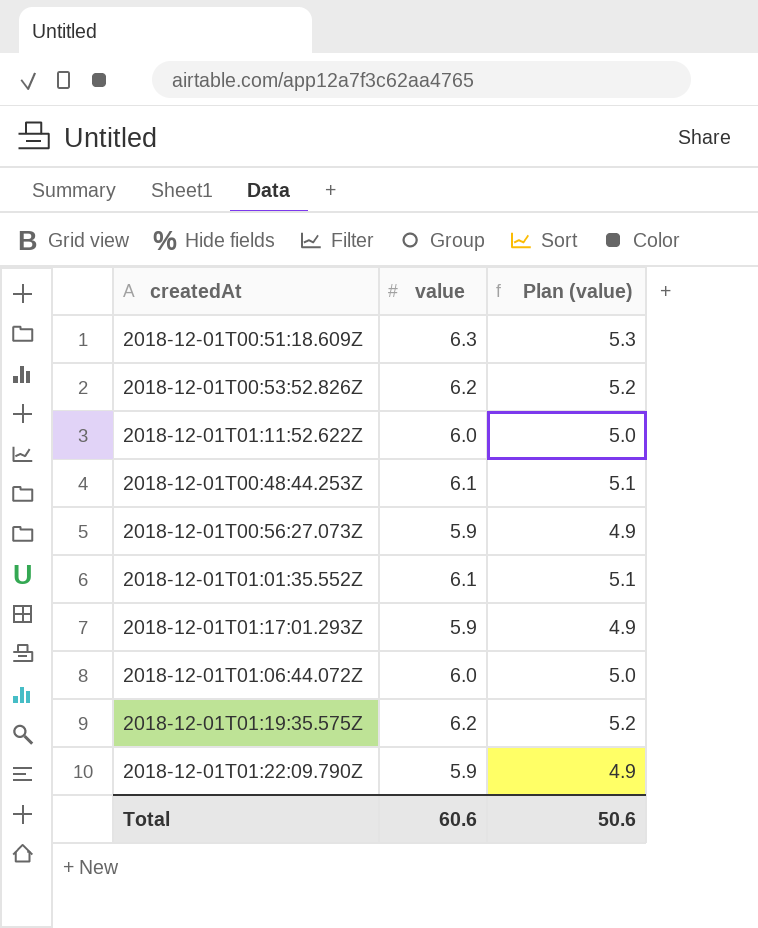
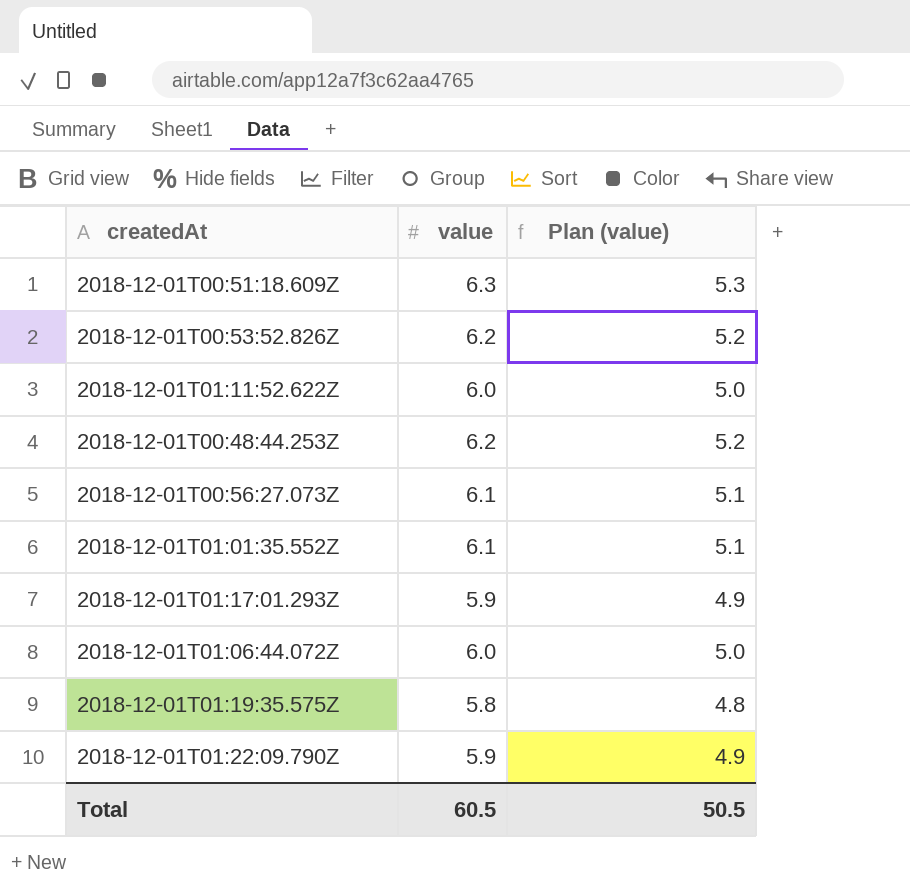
2018-12-01T00:48:44.253Z | value: 6.1 -> 6.2
2018-12-01T00:48:44.253Z | Plan (value): 5.1 -> 5.2
2018-12-01T00:56:27.073Z | value: 5.9 -> 6.1
2018-12-01T00:56:27.073Z | Plan (value): 4.9 -> 5.1
2018-12-01T01:19:35.575Z | value: 6.2 -> 5.8
2018-12-01T01:19:35.575Z | Plan (value): 5.2 -> 4.8
Total | value: 60.6 -> 60.5
Total | Plan (value): 50.6 -> 50.5

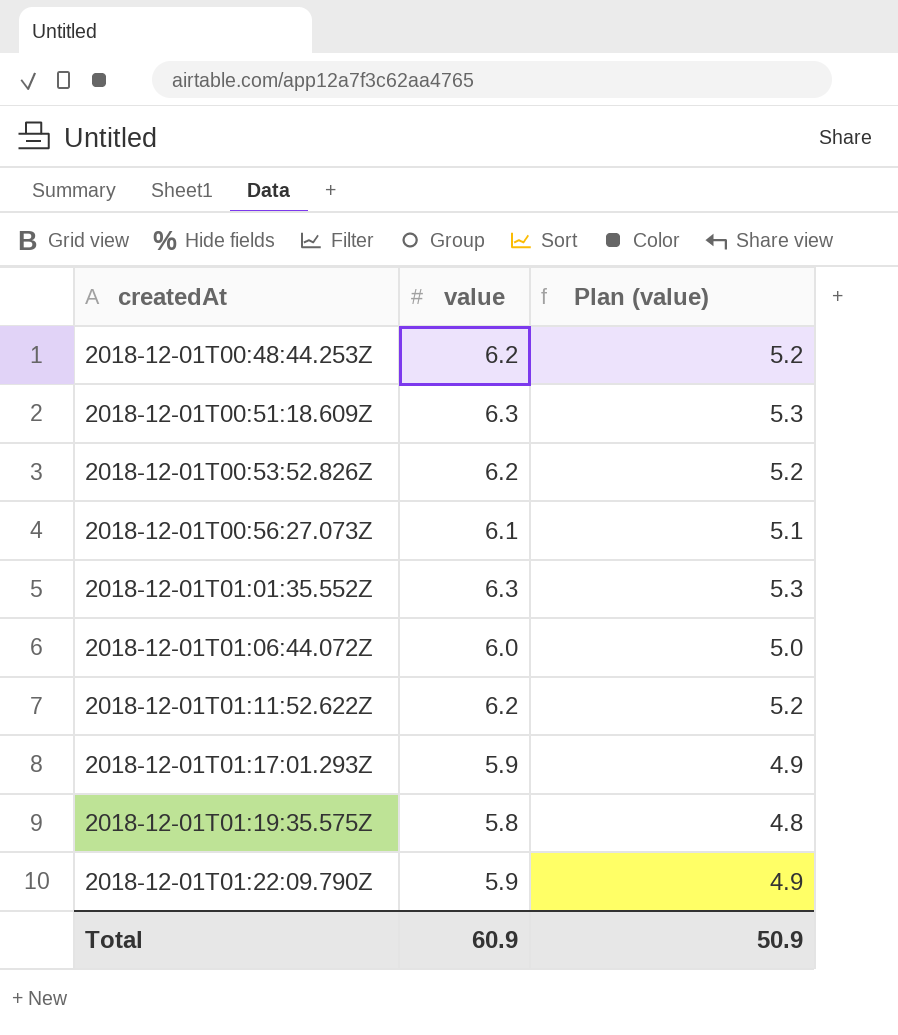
row order: none -> createdAt ascending
2018-12-01T01:01:35.552Z | value: 6.1 -> 6.3
2018-12-01T01:01:35.552Z | Plan (value): 5.1 -> 5.3
2018-12-01T01:11:52.622Z | value: 6.0 -> 6.2
2018-12-01T01:11:52.622Z | Plan (value): 5.0 -> 5.2
Total | value: 60.5 -> 60.9
Total | Plan (value): 50.5 -> 50.9

